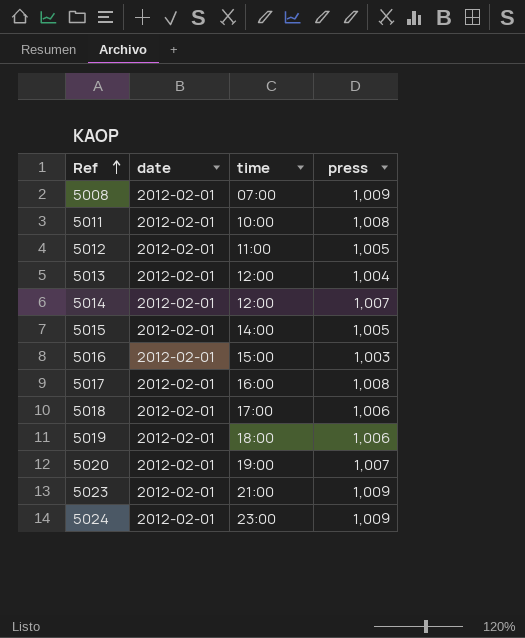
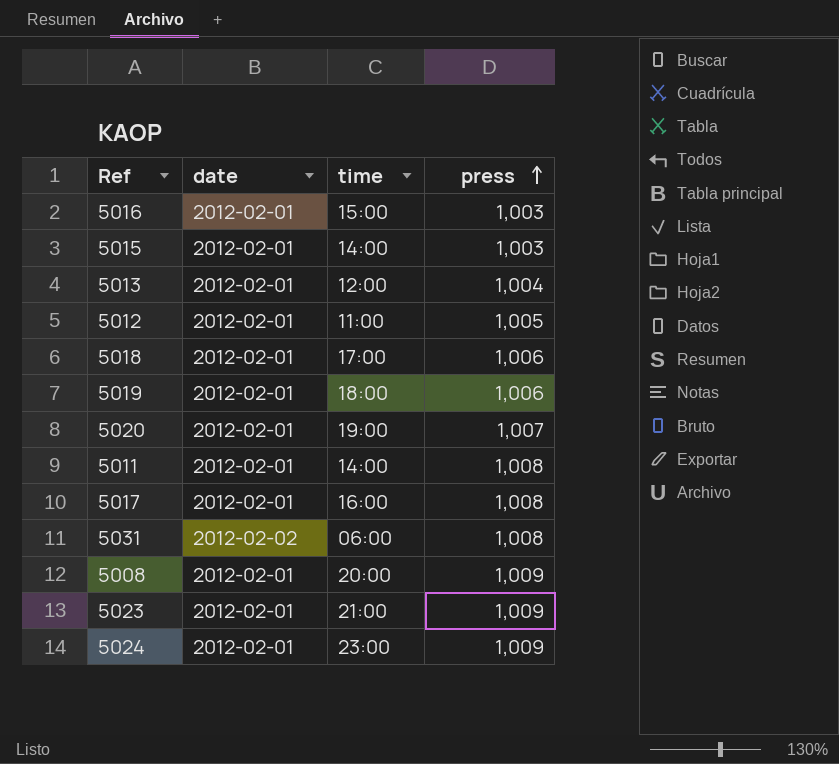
row order: Ref ascending -> press ascending
row 5014: 2012-02-01 | 12:00 | 1,007 -> none
5015 | press: 1,005 -> 1,003
5011 | time: 10:00 -> 14:00
row 5031: none -> 2012-02-02 | 06:00 | 1,008
5008 | time: 07:00 -> 20:00

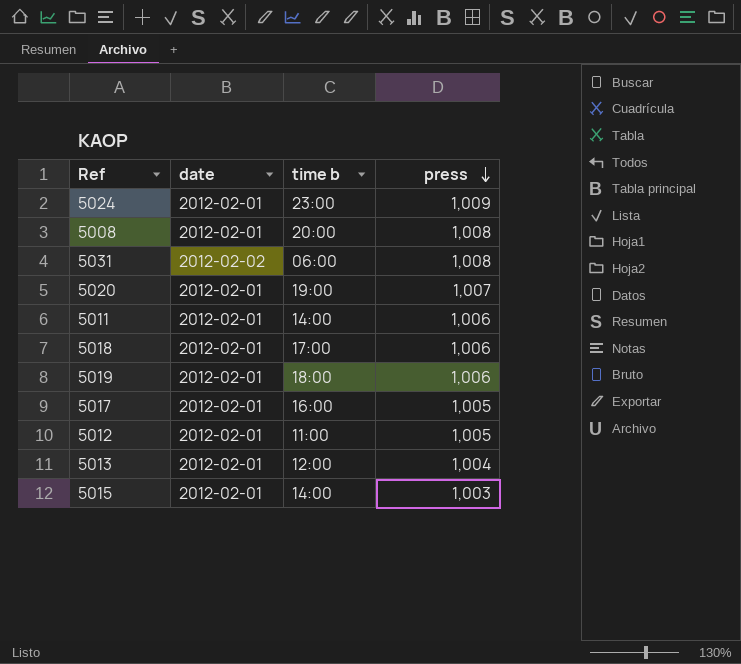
row order: press ascending -> press descending
column name: time -> time b
row 5016: 2012-02-01 | 15:00 | 1,003 -> none
row 5023: 2012-02-01 | 21:00 | 1,009 -> none
5008 | press: 1,009 -> 1,008
5011 | press: 1,008 -> 1,006
5017 | press: 1,008 -> 1,005

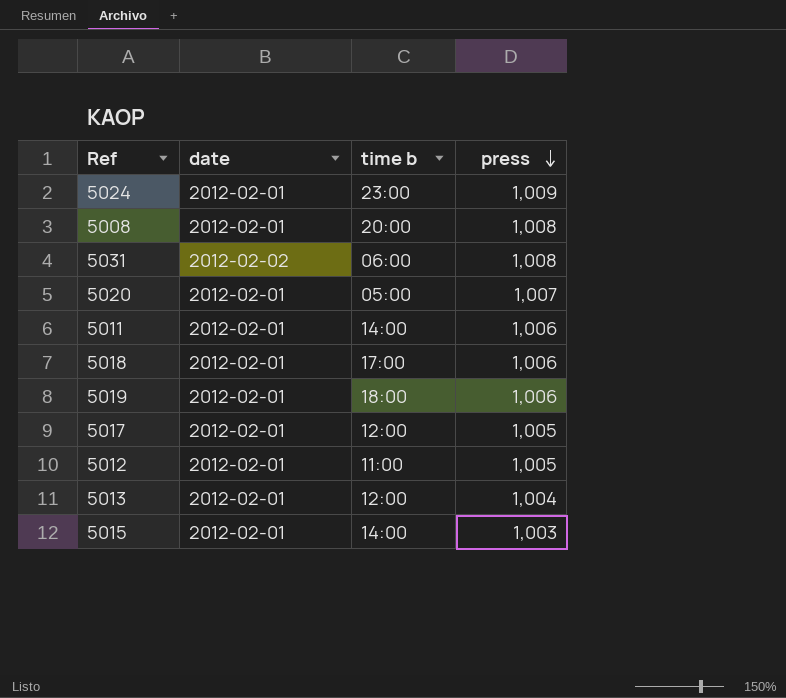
5020 | time b: 19:00 -> 05:00
5017 | time b: 16:00 -> 12:00

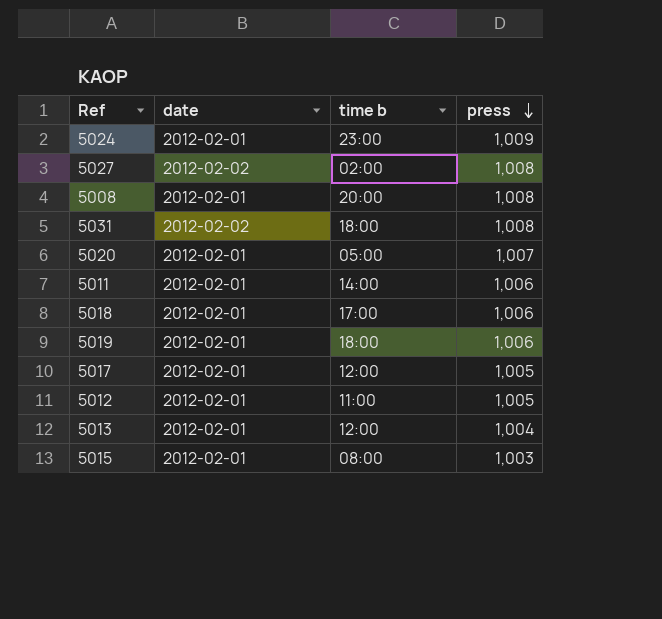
row 5027: none -> 2012-02-02 | 02:00 | 1,008
5031 | time b: 06:00 -> 18:00
5015 | time b: 14:00 -> 08:00

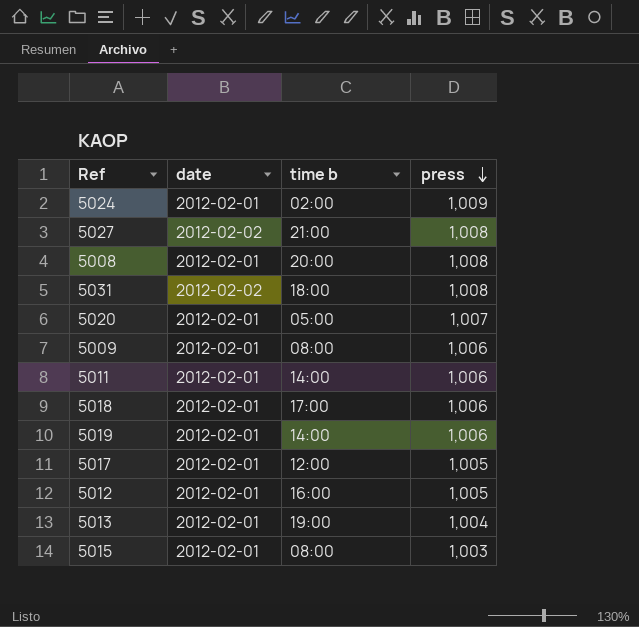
5024 | time b: 23:00 -> 02:00
5027 | time b: 02:00 -> 21:00
row 5009: none -> 2012-02-01 | 08:00 | 1,006
5019 | time b: 18:00 -> 14:00
5012 | time b: 11:00 -> 16:00
5013 | time b: 12:00 -> 19:00

